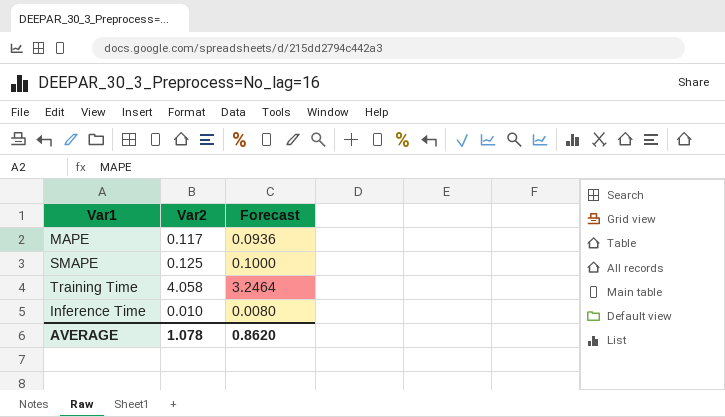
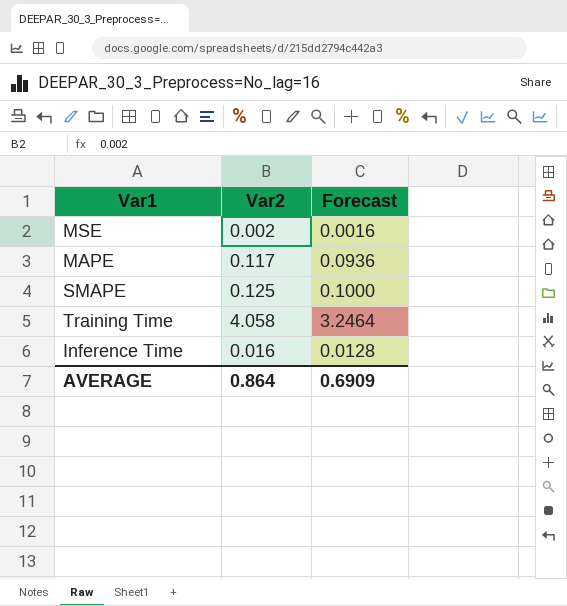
row MSE: none -> 0.002 | 0.0016
Inference Time | Var2: 0.010 -> 0.016
Inference Time | Forecast: 0.0080 -> 0.0128
AVERAGE | Var2: 1.078 -> 0.864
AVERAGE | Forecast: 0.8620 -> 0.6909

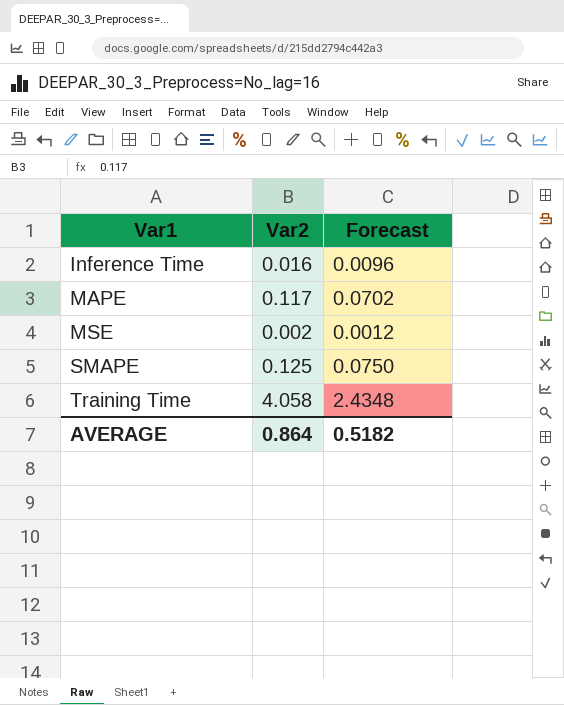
row order: none -> Var1 ascending
column Forecast | formula: [Var2] * 0.8 -> [Var2] * 0.6
AVERAGE | Forecast: 0.6909 -> 0.5182

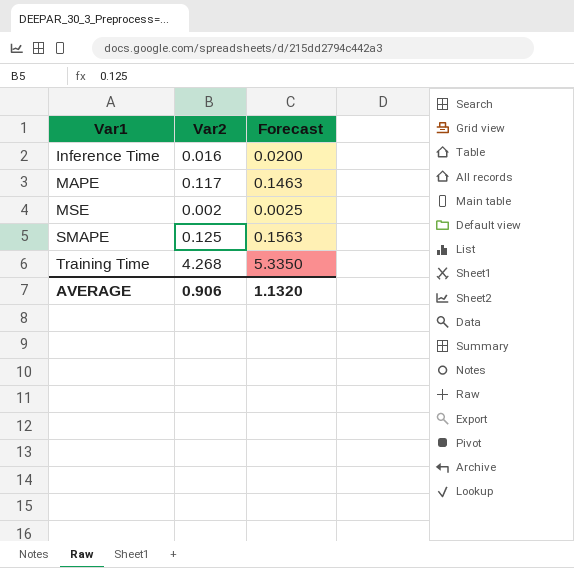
column Forecast | formula: [Var2] * 0.6 -> [Var2] * 1.25
Training Time | Var2: 4.058 -> 4.268
AVERAGE | Var2: 0.864 -> 0.906
AVERAGE | Forecast: 0.5182 -> 1.1320

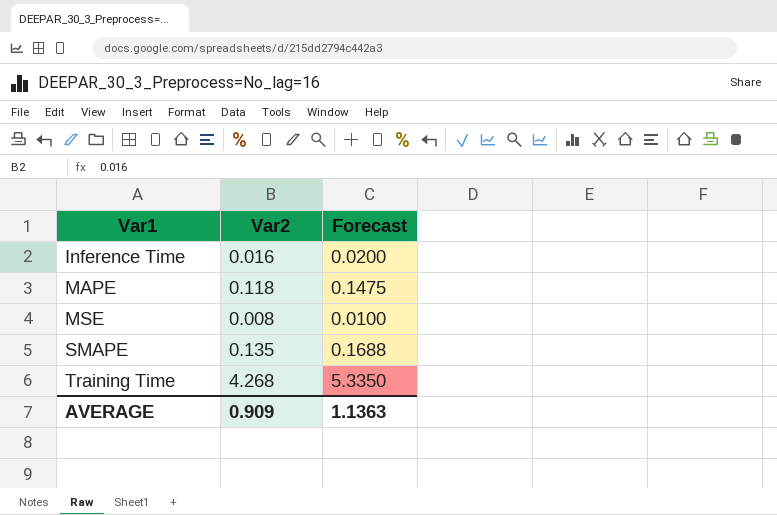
MAPE | Var2: 0.117 -> 0.118
MAPE | Forecast: 0.1463 -> 0.1475
MSE | Var2: 0.002 -> 0.008
MSE | Forecast: 0.0025 -> 0.0100
SMAPE | Var2: 0.125 -> 0.135
SMAPE | Forecast: 0.1563 -> 0.1688
AVERAGE | Var2: 0.906 -> 0.909
AVERAGE | Forecast: 1.1320 -> 1.1363

